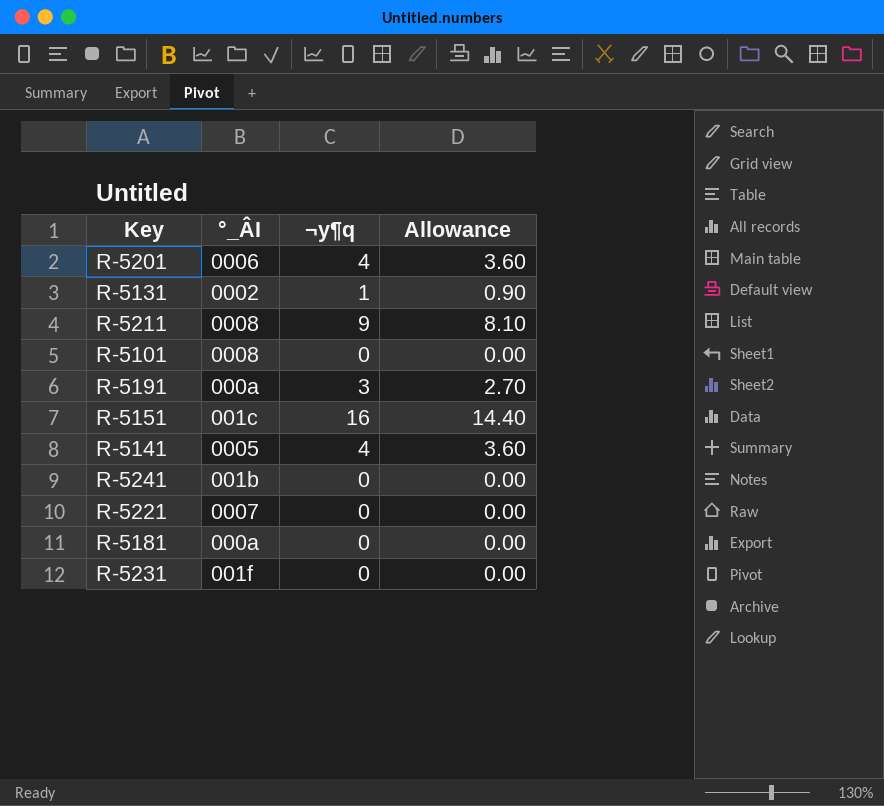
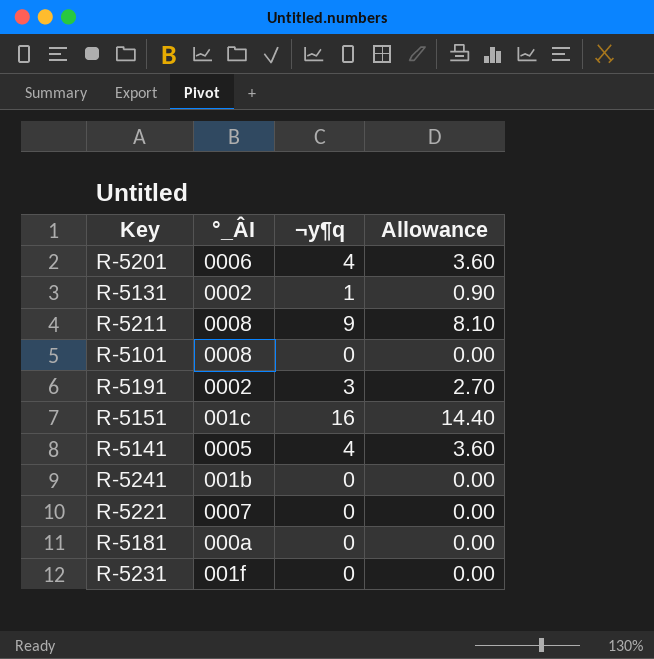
R-5191 | °_ÂI: 000a -> 0002

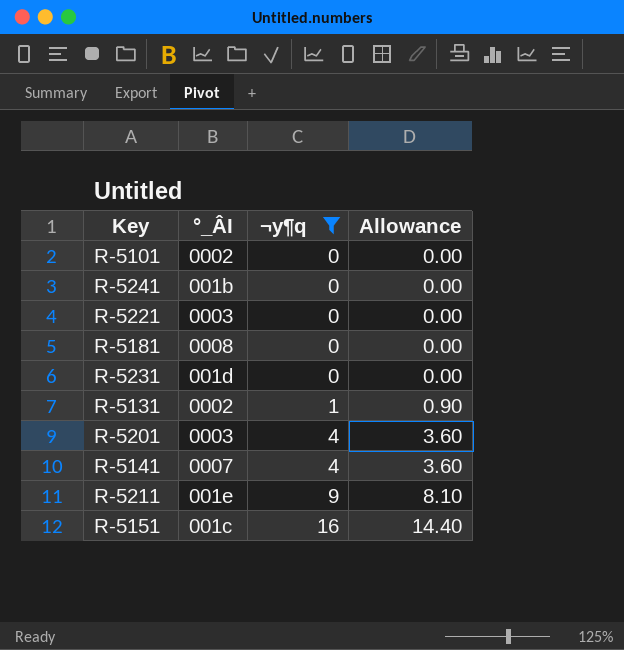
filter: none -> ¬y¶q != 3
row order: none -> ¬y¶q ascending
R-5101 | °_ÂI: 0008 -> 0002
R-5221 | °_ÂI: 0007 -> 0003
R-5181 | °_ÂI: 000a -> 0008
R-5231 | °_ÂI: 001f -> 001d
R-5201 | °_ÂI: 0006 -> 0003
R-5141 | °_ÂI: 0005 -> 0007
R-5211 | °_ÂI: 0008 -> 001e

